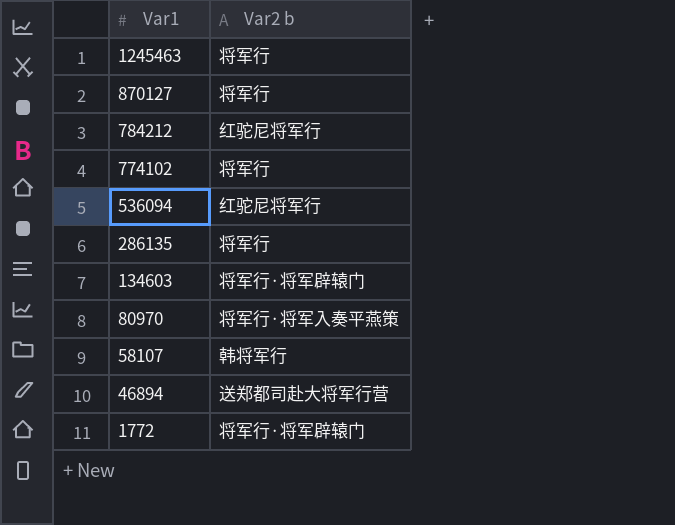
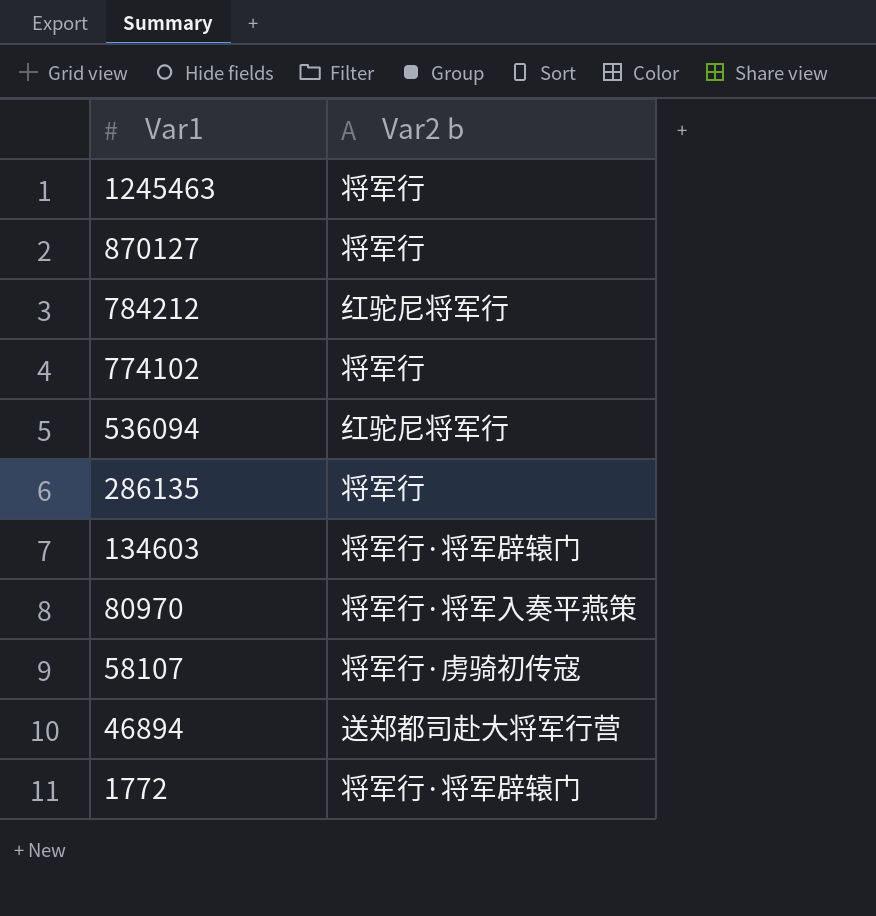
58107 | Var2 b: 韩将军行 -> 将军行·虏骑初传寇

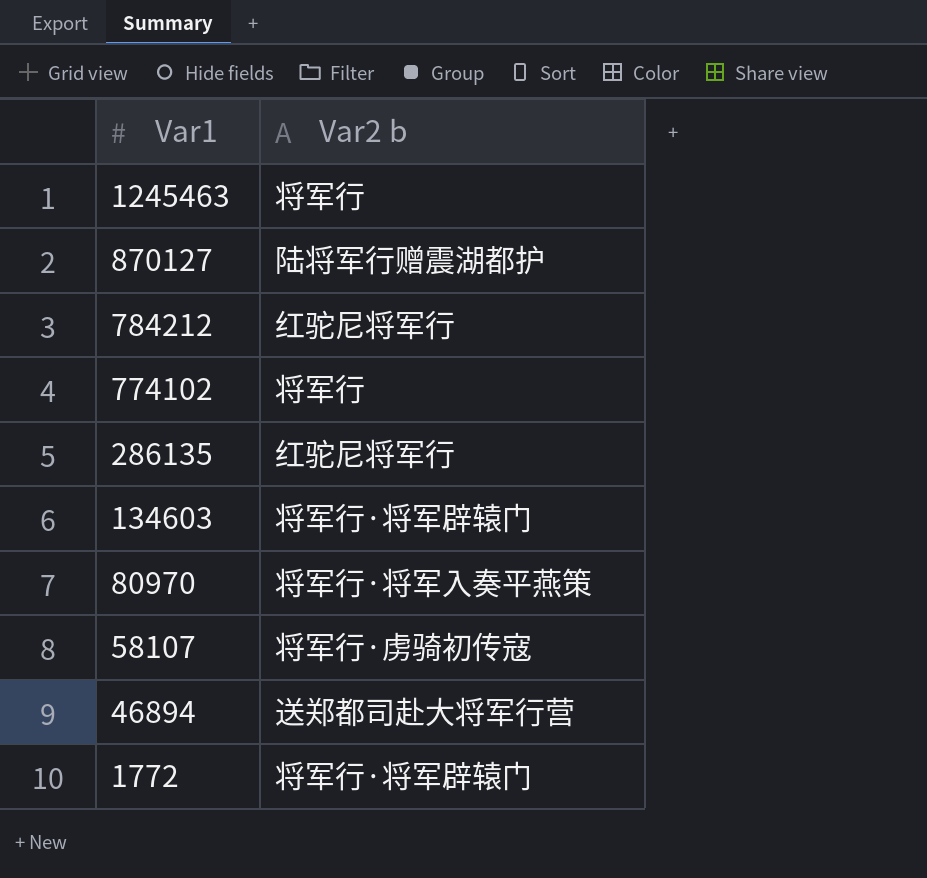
row 536094: 红驼尼将军行 -> none
870127 | Var2 b: 将军行 -> 陆将军行赠震湖都护
286135 | Var2 b: 将军行 -> 红驼尼将军行

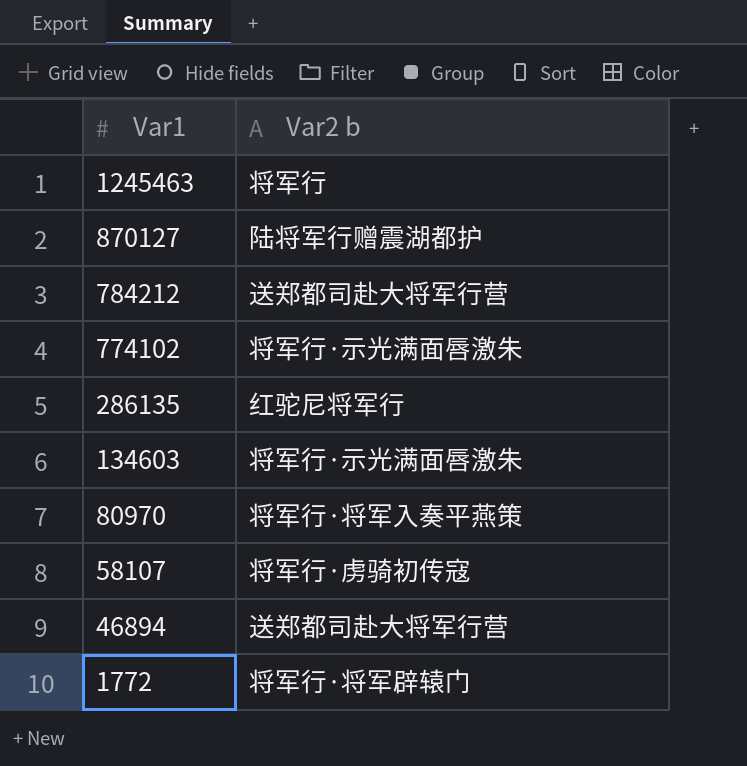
784212 | Var2 b: 红驼尼将军行 -> 送郑都司赴大将军行营
774102 | Var2 b: 将军行 -> 将军行·示光满面唇激朱
134603 | Var2 b: 将军行·将军辟辕门 -> 将军行·示光满面唇激朱

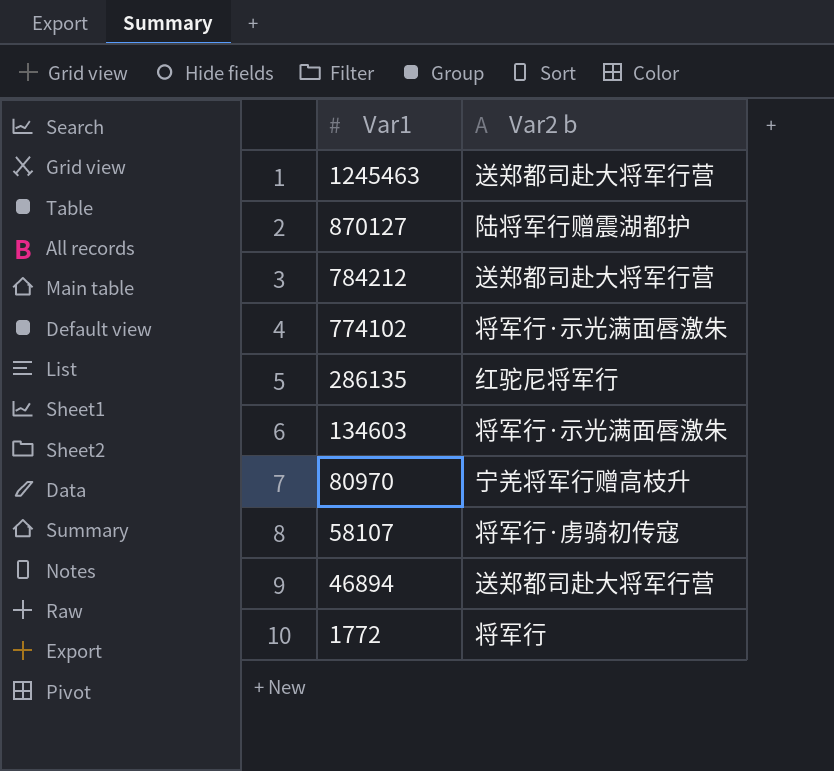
1245463 | Var2 b: 将军行 -> 送郑都司赴大将军行营
80970 | Var2 b: 将军行·将军入奏平燕策 -> 宁羌将军行赠高枝升
1772 | Var2 b: 将军行·将军辟辕门 -> 将军行

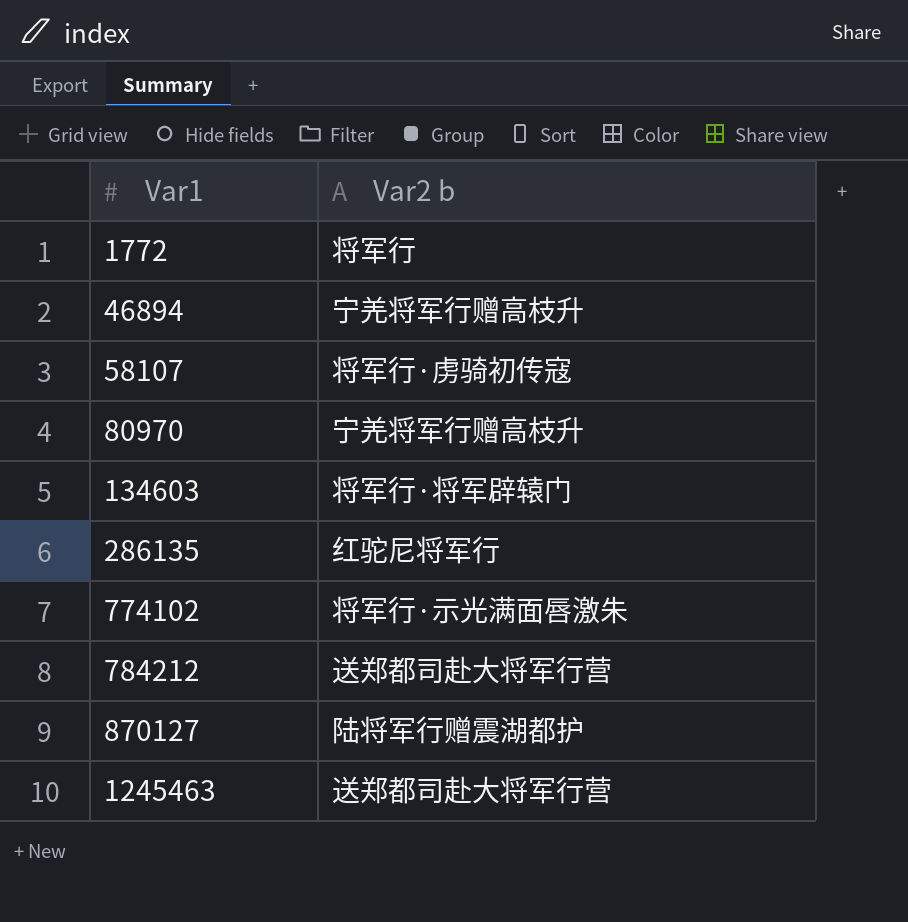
row order: Var1 descending -> Var1 ascending
46894 | Var2 b: 送郑都司赴大将军行营 -> 宁羌将军行赠高枝升
134603 | Var2 b: 将军行·示光满面唇激朱 -> 将军行·将军辟辕门

